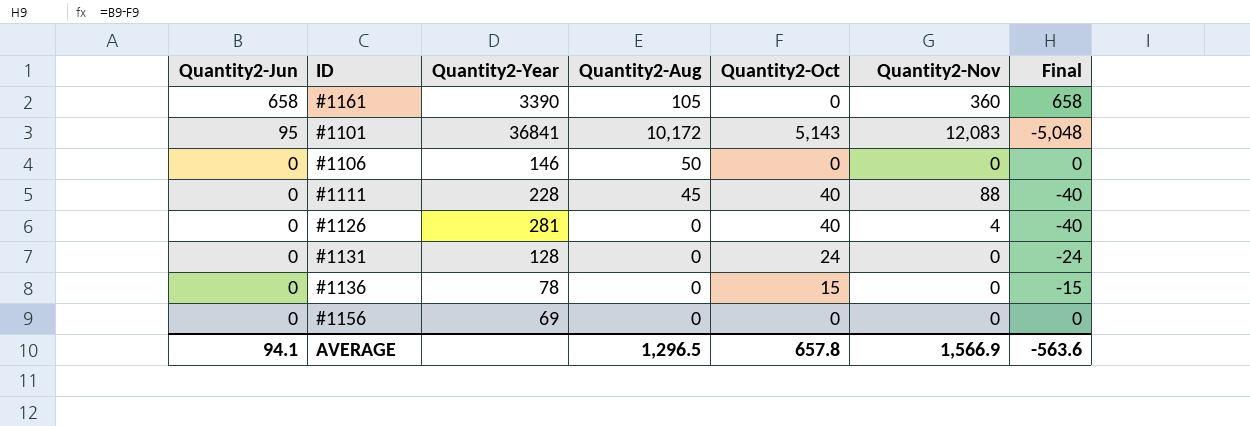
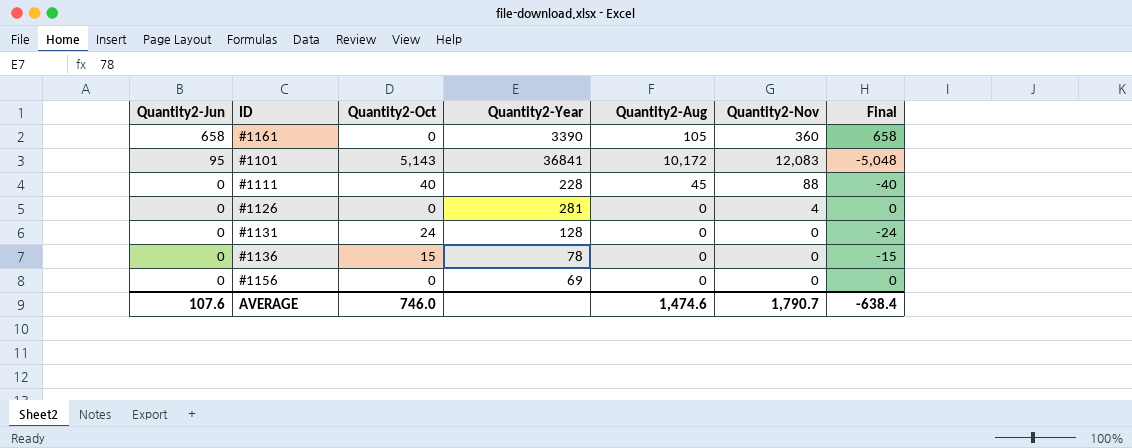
column Quantity2-Oct | position: 5 -> 3
row #1106: 0 | 146 | 50 | 0 | 0 | 0 -> none
#1126 | Quantity2-Oct: 40 -> 0
#1126 | Final: -40 -> 0
AVERAGE | Quantity2-Jun: 94.1 -> 107.6
AVERAGE | Quantity2-Oct: 657.8 -> 746.0
AVERAGE | Quantity2-Aug: 1,296.5 -> 1,474.6
AVERAGE | Quantity2-Nov: 1,566.9 -> 1,790.7
AVERAGE | Final: -563.6 -> -638.4

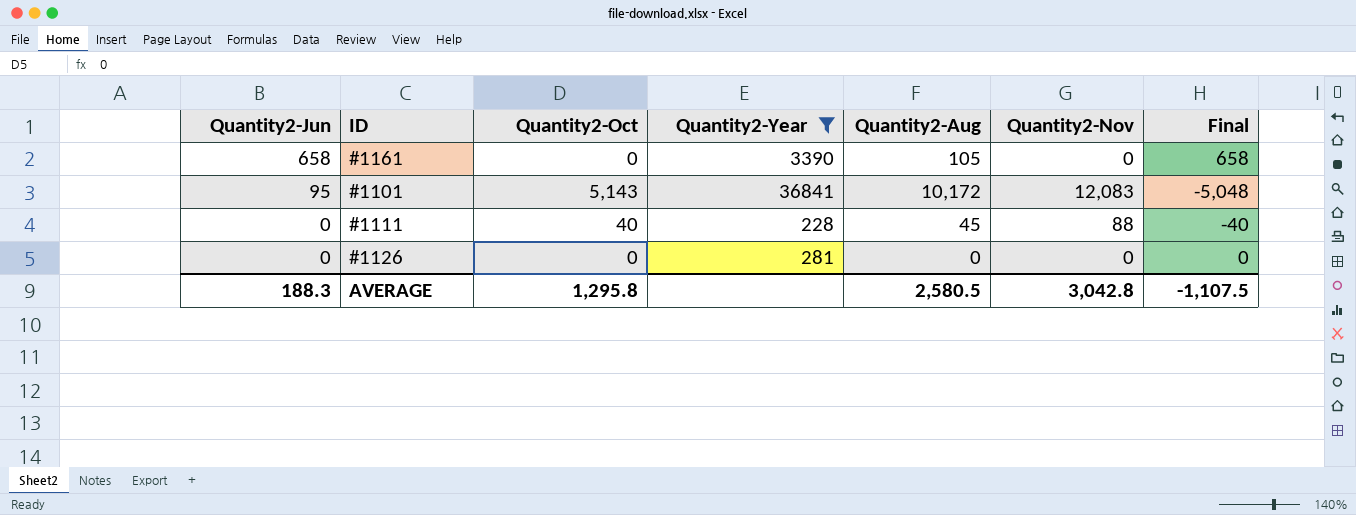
filter: none -> Quantity2-Year >= 228
#1161 | Quantity2-Nov: 360 -> 0
#1126 | Quantity2-Nov: 4 -> 0
AVERAGE | Quantity2-Jun: 107.6 -> 188.3
AVERAGE | Quantity2-Oct: 746.0 -> 1,295.8
AVERAGE | Quantity2-Aug: 1,474.6 -> 2,580.5
AVERAGE | Quantity2-Nov: 1,790.7 -> 3,042.8
AVERAGE | Final: -638.4 -> -1,107.5

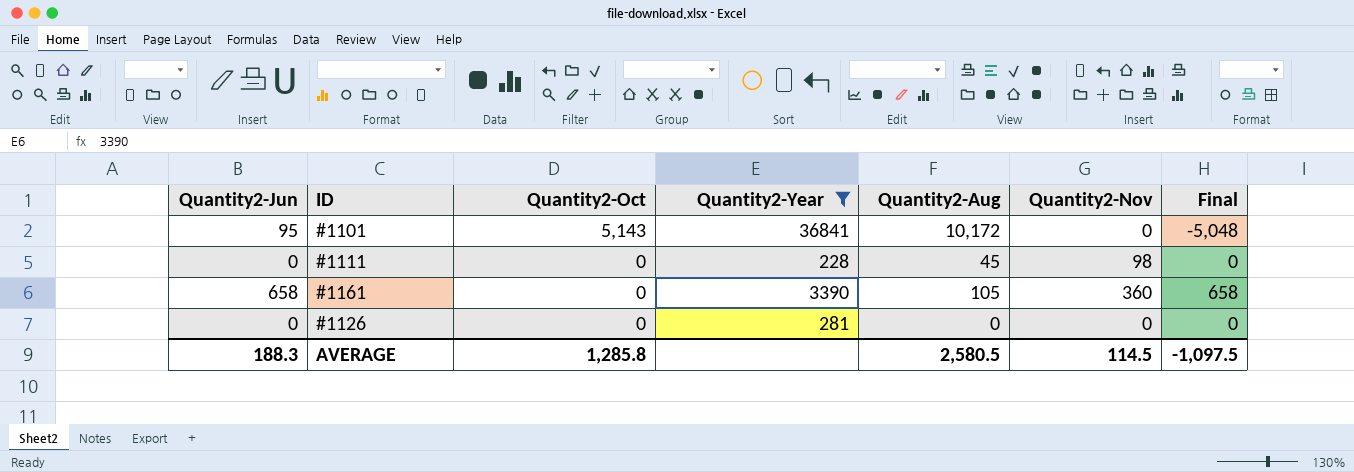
row order: Quantity2-Jun descending -> Quantity2-Oct descending
#1101 | Quantity2-Nov: 12,083 -> 0
#1111 | Quantity2-Oct: 40 -> 0
#1111 | Quantity2-Nov: 88 -> 98
#1111 | Final: -40 -> 0
#1161 | Quantity2-Nov: 0 -> 360
AVERAGE | Quantity2-Oct: 1,295.8 -> 1,285.8
AVERAGE | Quantity2-Nov: 3,042.8 -> 114.5
AVERAGE | Final: -1,107.5 -> -1,097.5

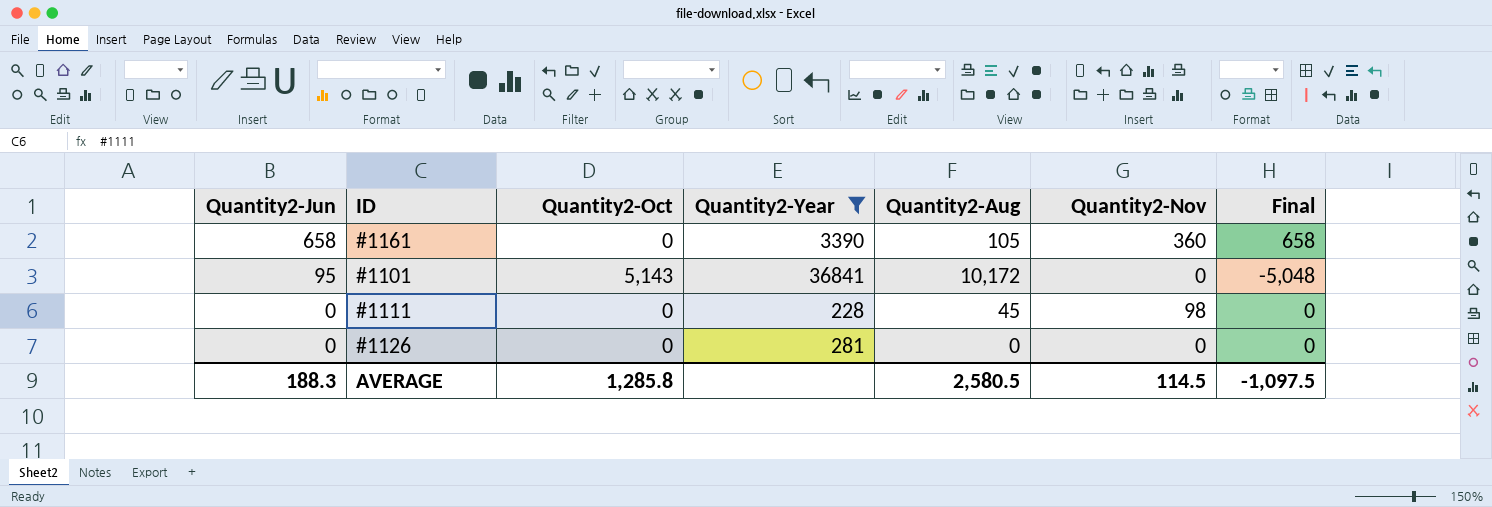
row order: Quantity2-Oct descending -> Quantity2-Jun descending

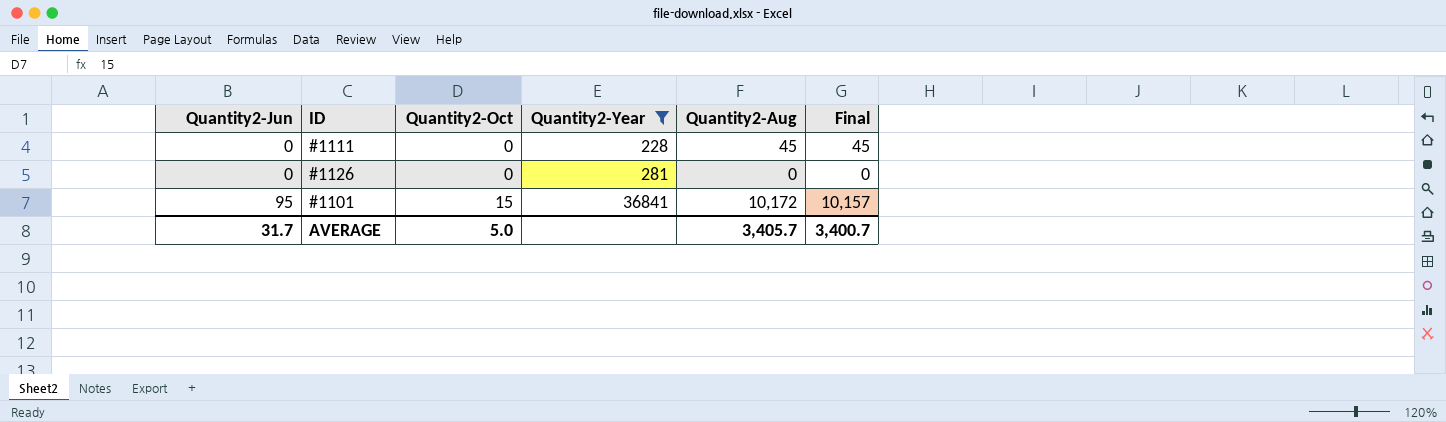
row order: Quantity2-Jun descending -> Quantity2-Jun ascending
column Quantity2-Nov | position: 6 -> none
column Final | formula: [Quantity2-Jun] - [Quantity2-Oct] -> [Quantity2-Aug] - [Quantity2-Oct]
row #1161: 658 | 0 | 3390 | 105 | 360 | 658 -> none
#1101 | Quantity2-Oct: 5,143 -> 15
AVERAGE | Quantity2-Jun: 188.3 -> 31.7
AVERAGE | Quantity2-Oct: 1,285.8 -> 5.0
AVERAGE | Quantity2-Aug: 2,580.5 -> 3,405.7
AVERAGE | Final: -1,097.5 -> 3,400.7

